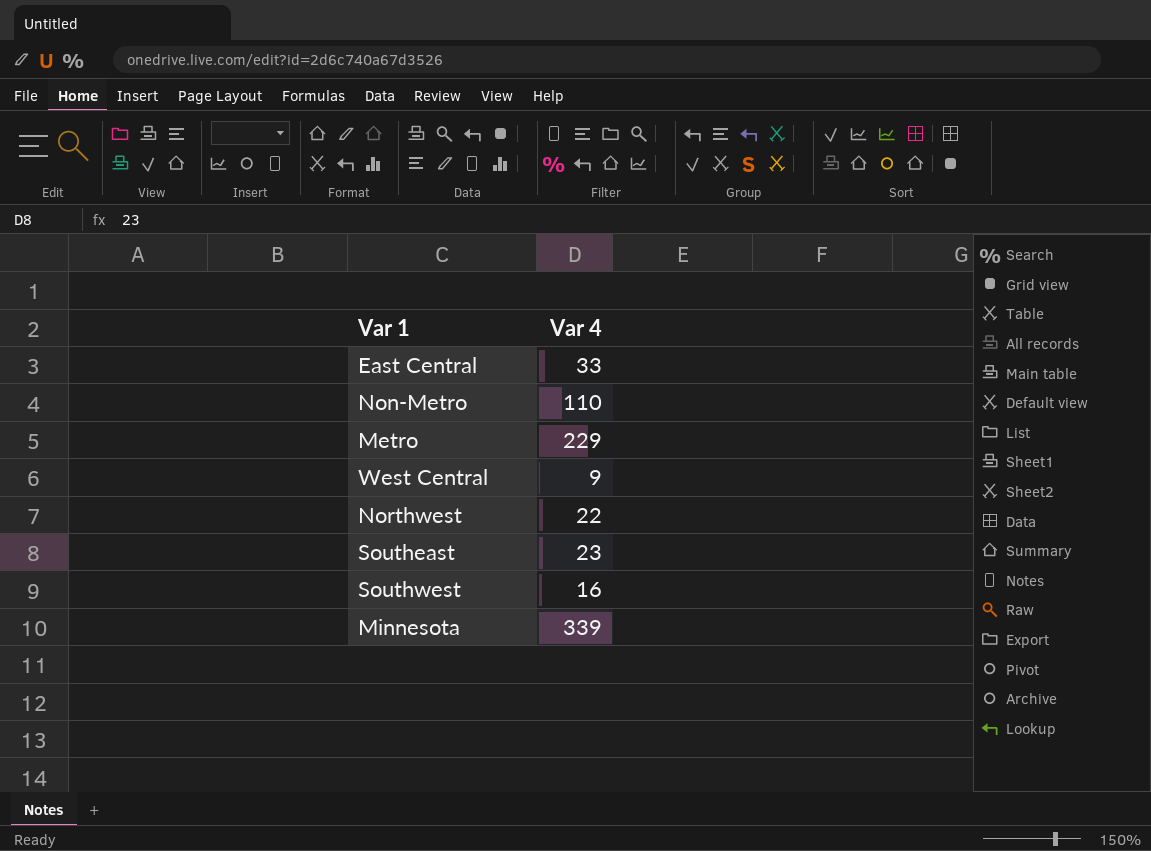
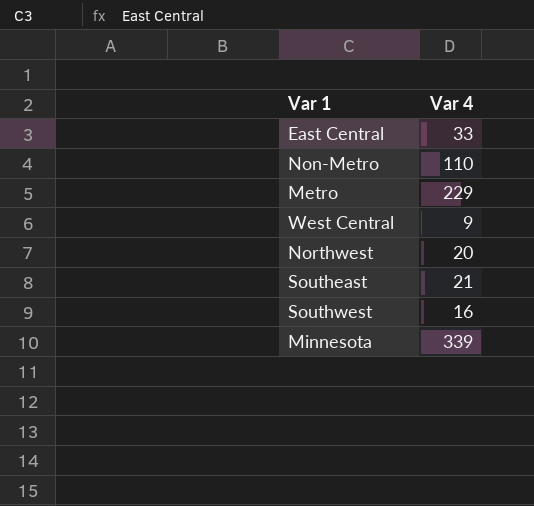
Northwest | Var 4: 22 -> 20
Southeast | Var 4: 23 -> 21

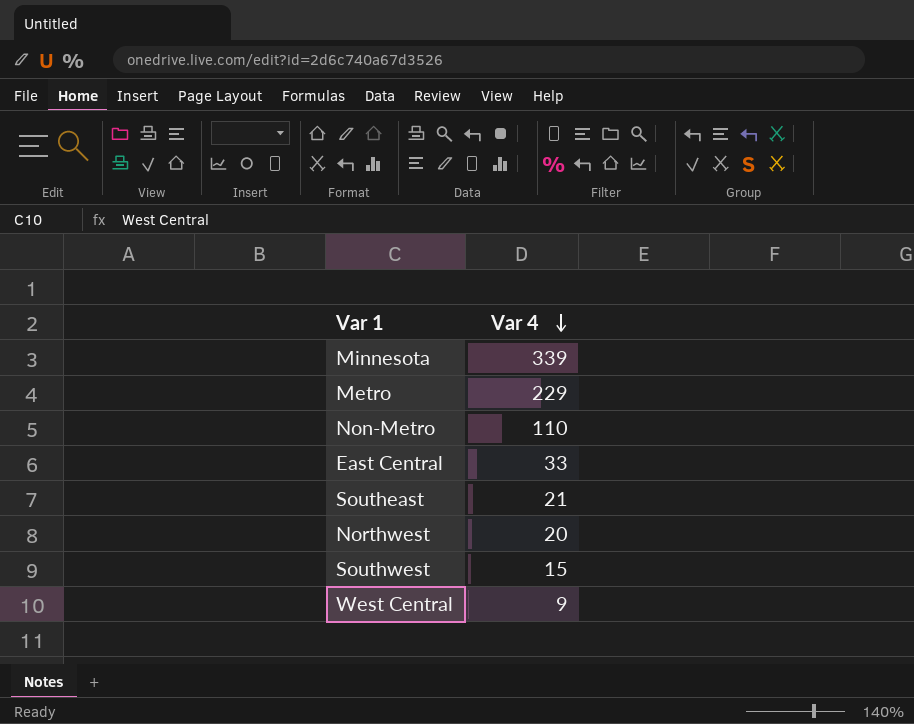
row order: none -> Var 4 descending
Southwest | Var 4: 16 -> 15

